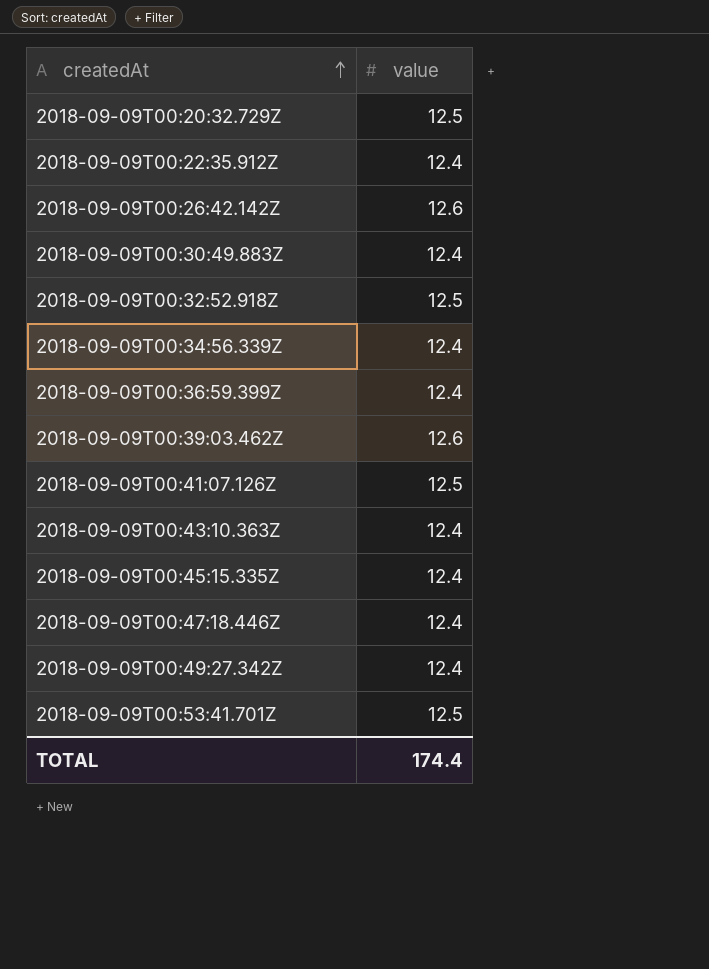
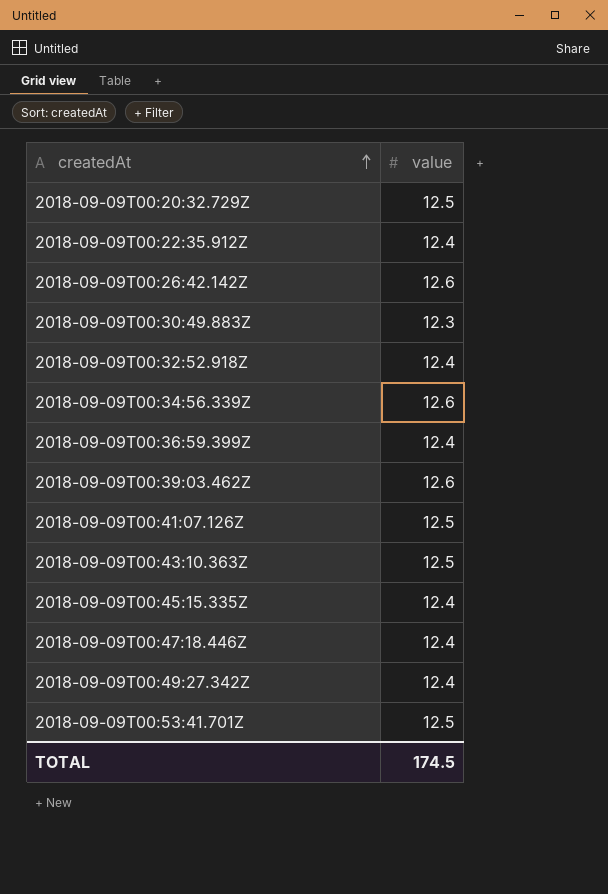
2018-09-09T00:30:49.883Z | value: 12.4 -> 12.3
2018-09-09T00:32:52.918Z | value: 12.5 -> 12.4
2018-09-09T00:34:56.339Z | value: 12.4 -> 12.6
2018-09-09T00:43:10.363Z | value: 12.4 -> 12.5
TOTAL | value: 174.4 -> 174.5

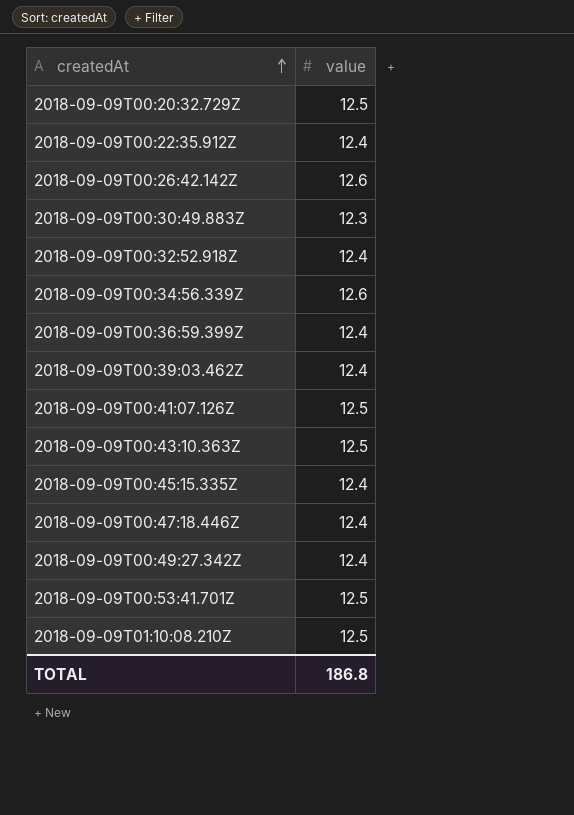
2018-09-09T00:39:03.462Z | value: 12.6 -> 12.4
row 2018-09-09T01:10:08.210Z: none -> 12.5
TOTAL | value: 174.5 -> 186.8

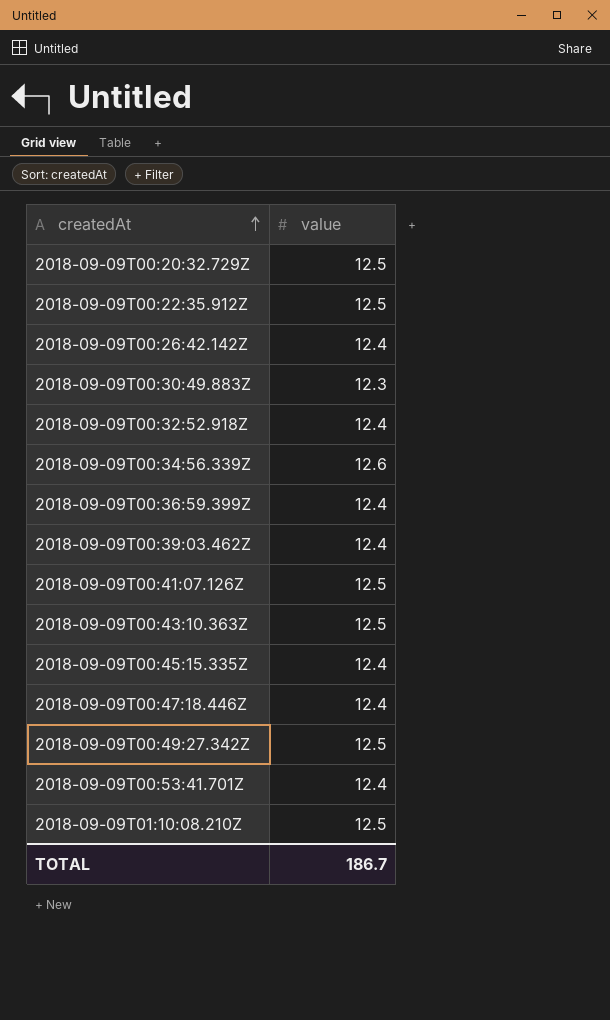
2018-09-09T00:22:35.912Z | value: 12.4 -> 12.5
2018-09-09T00:26:42.142Z | value: 12.6 -> 12.4
2018-09-09T00:49:27.342Z | value: 12.4 -> 12.5
2018-09-09T00:53:41.701Z | value: 12.5 -> 12.4
TOTAL | value: 186.8 -> 186.7

